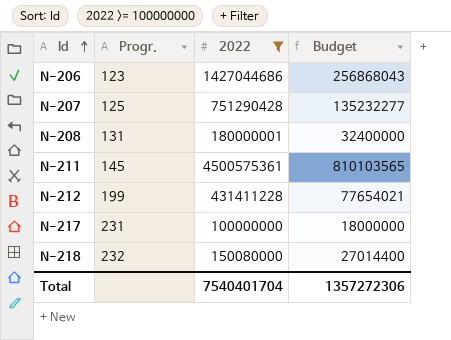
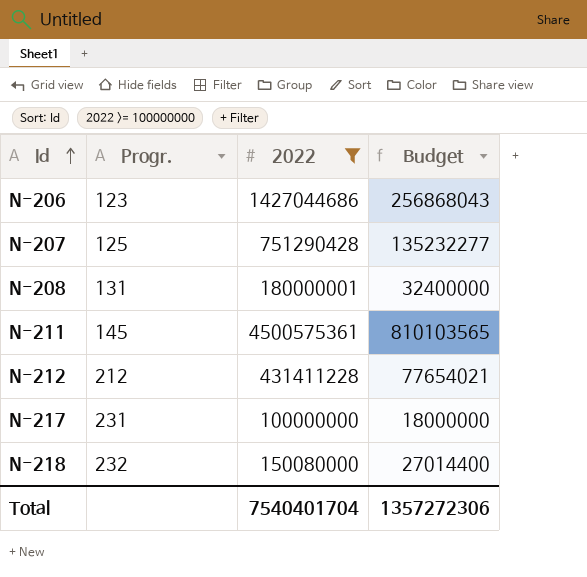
N-212 | Progr.: 199 -> 212

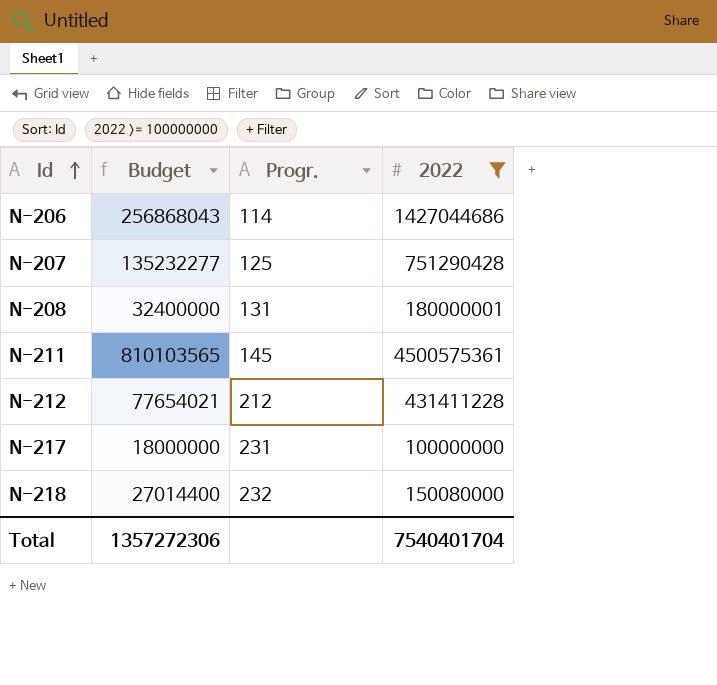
column Budget | position: 4 -> 2
N-206 | Progr.: 123 -> 114

